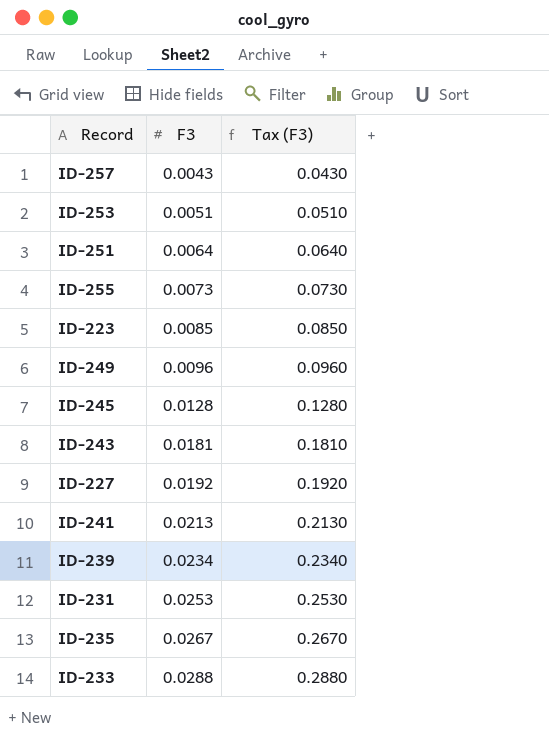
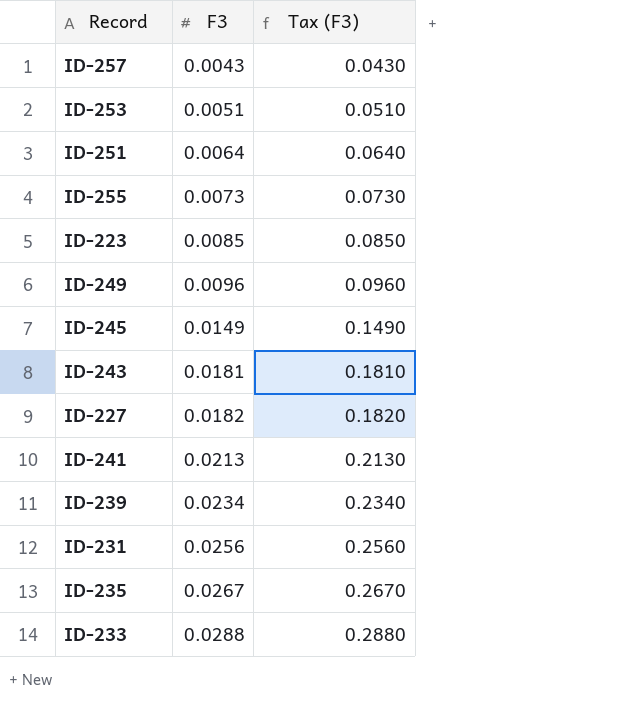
ID-245 | F3: 0.0128 -> 0.0149
ID-245 | Tax (F3): 0.1280 -> 0.1490
ID-227 | F3: 0.0192 -> 0.0182
ID-227 | Tax (F3): 0.1920 -> 0.1820
ID-231 | F3: 0.0253 -> 0.0256
ID-231 | Tax (F3): 0.2530 -> 0.2560

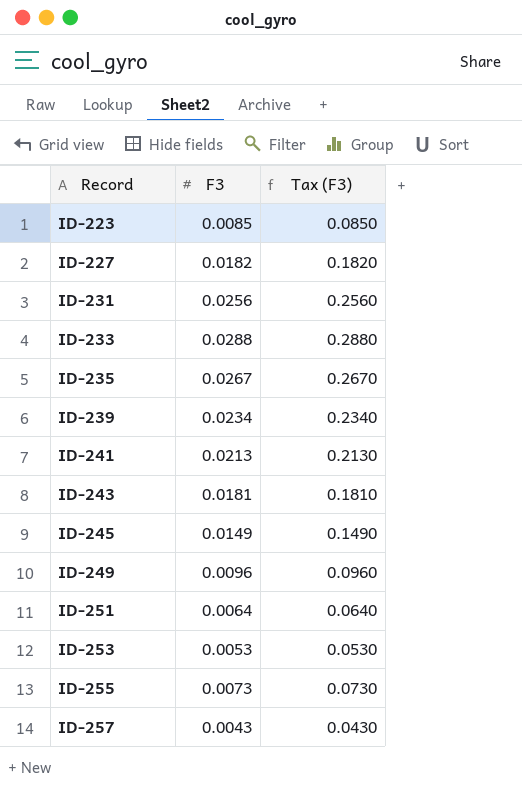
row order: F3 ascending -> Record ascending
ID-253 | F3: 0.0051 -> 0.0053
ID-253 | Tax (F3): 0.0510 -> 0.0530

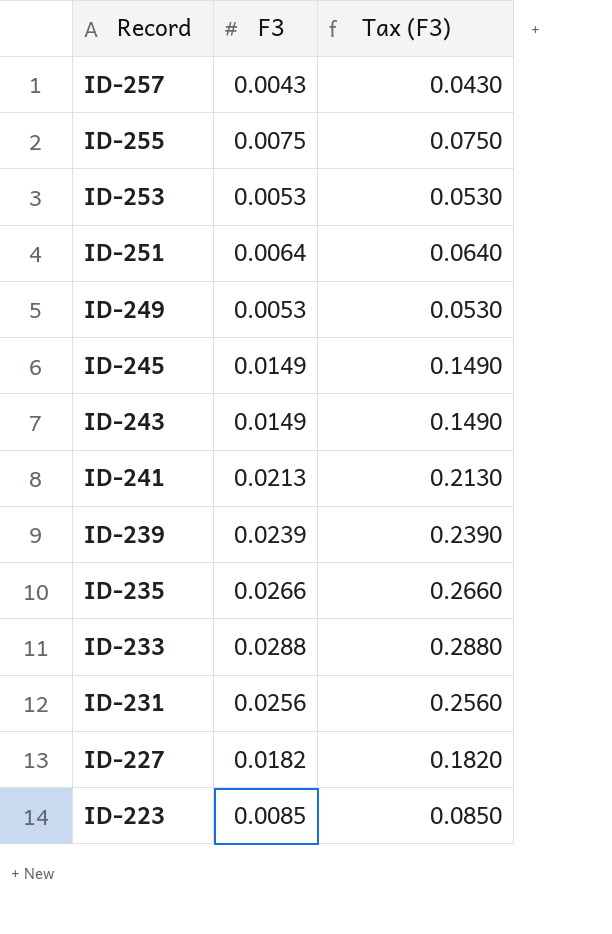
row order: Record ascending -> Record descending
ID-255 | F3: 0.0073 -> 0.0075
ID-255 | Tax (F3): 0.0730 -> 0.0750
ID-249 | F3: 0.0096 -> 0.0053
ID-249 | Tax (F3): 0.0960 -> 0.0530
ID-243 | F3: 0.0181 -> 0.0149
ID-243 | Tax (F3): 0.1810 -> 0.1490
ID-239 | F3: 0.0234 -> 0.0239
ID-239 | Tax (F3): 0.2340 -> 0.2390
ID-235 | F3: 0.0267 -> 0.0266
ID-235 | Tax (F3): 0.2670 -> 0.2660

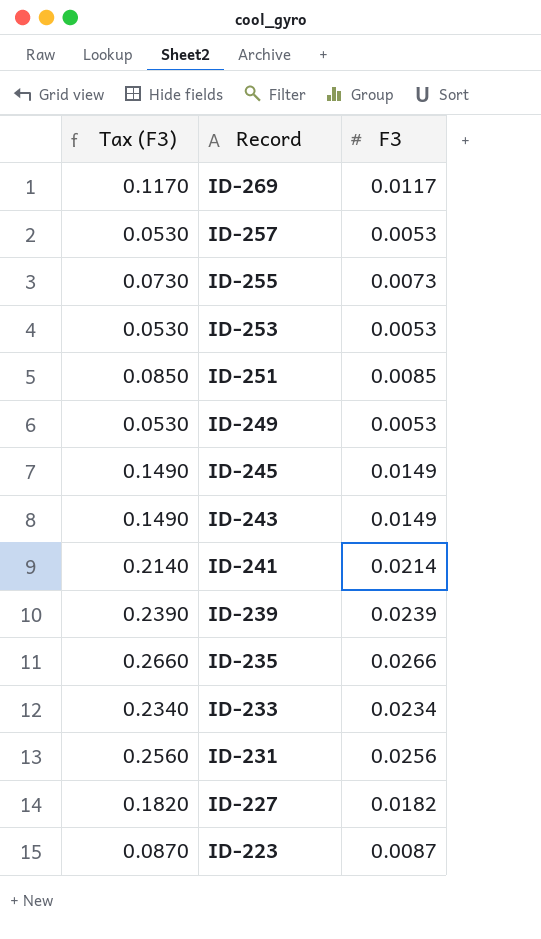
column Tax (F3) | position: 3 -> 1
row ID-269: none -> 0.1170 | 0.0117
ID-257 | Tax (F3): 0.0430 -> 0.0530
ID-257 | F3: 0.0043 -> 0.0053
ID-255 | Tax (F3): 0.0750 -> 0.0730
ID-255 | F3: 0.0075 -> 0.0073
ID-251 | Tax (F3): 0.0640 -> 0.0850
ID-251 | F3: 0.0064 -> 0.0085
ID-241 | Tax (F3): 0.2130 -> 0.2140
ID-241 | F3: 0.0213 -> 0.0214
ID-233 | Tax (F3): 0.2880 -> 0.2340
ID-233 | F3: 0.0288 -> 0.0234
ID-223 | Tax (F3): 0.0850 -> 0.0870
ID-223 | F3: 0.0085 -> 0.0087

